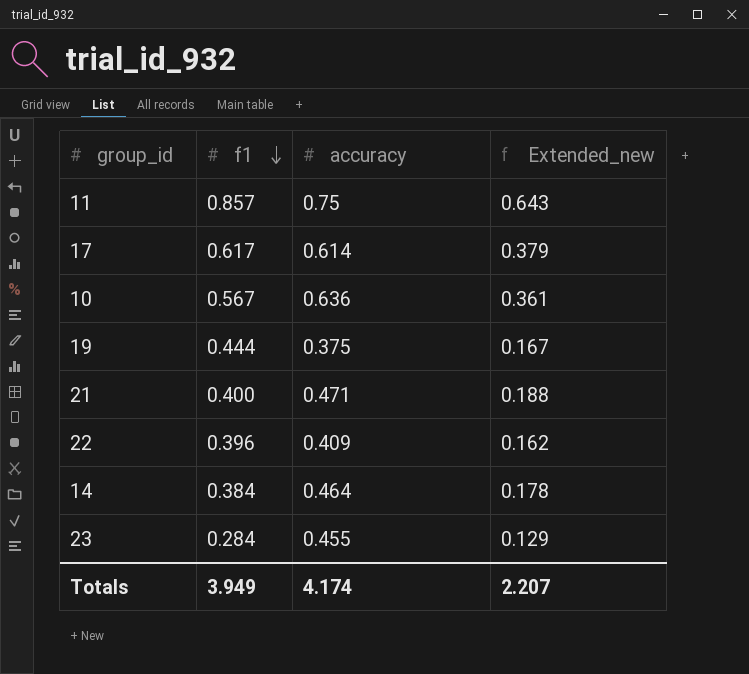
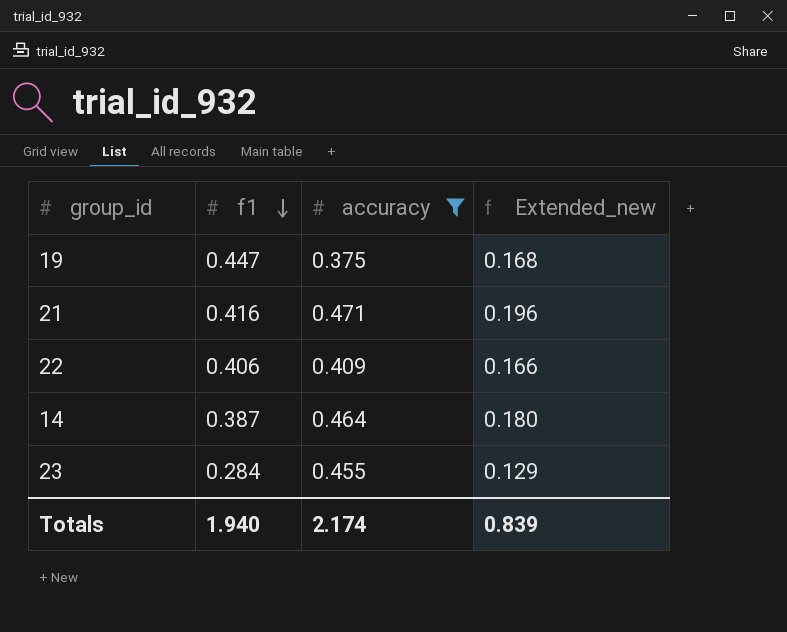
filter: none -> accuracy <= 0.471
19 | f1: 0.444 -> 0.447
19 | Extended_new: 0.167 -> 0.168
21 | f1: 0.400 -> 0.416
21 | Extended_new: 0.188 -> 0.196
22 | f1: 0.396 -> 0.406
22 | Extended_new: 0.162 -> 0.166
14 | f1: 0.384 -> 0.387
14 | Extended_new: 0.178 -> 0.180
Totals | f1: 3.949 -> 1.940
Totals | accuracy: 4.174 -> 2.174
Totals | Extended_new: 2.207 -> 0.839

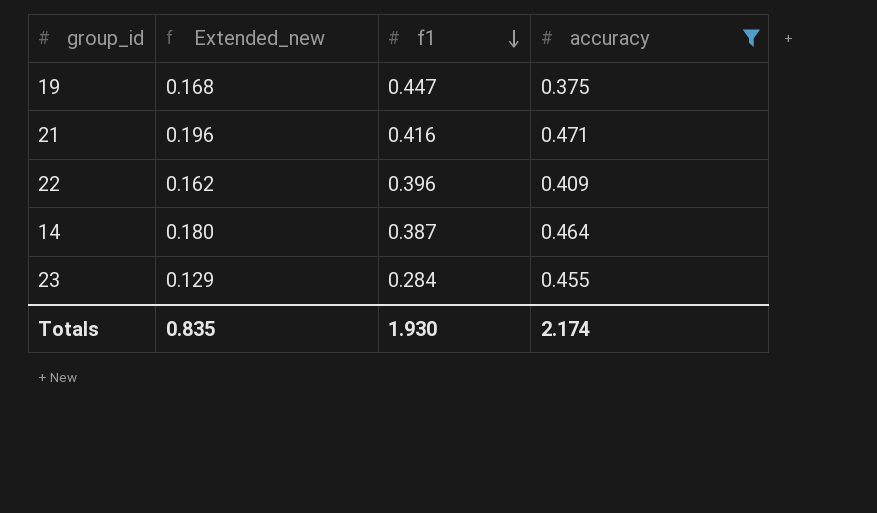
column Extended_new | position: 4 -> 2
22 | Extended_new: 0.166 -> 0.162
22 | f1: 0.406 -> 0.396
Totals | Extended_new: 0.839 -> 0.835
Totals | f1: 1.940 -> 1.930

